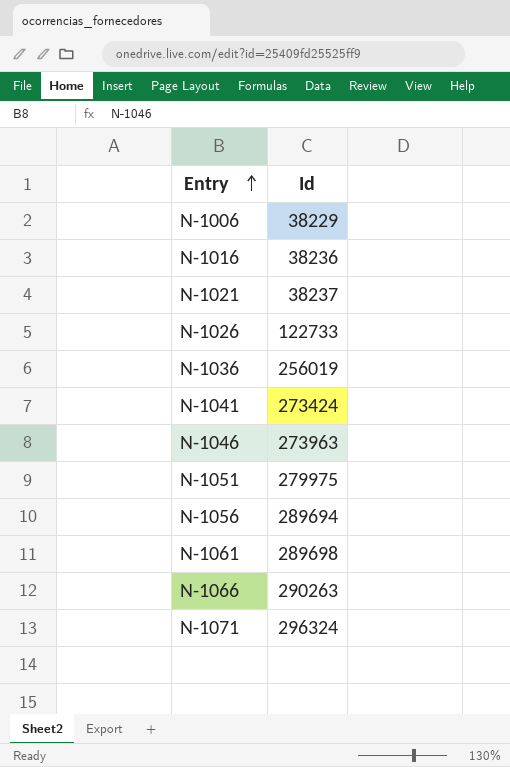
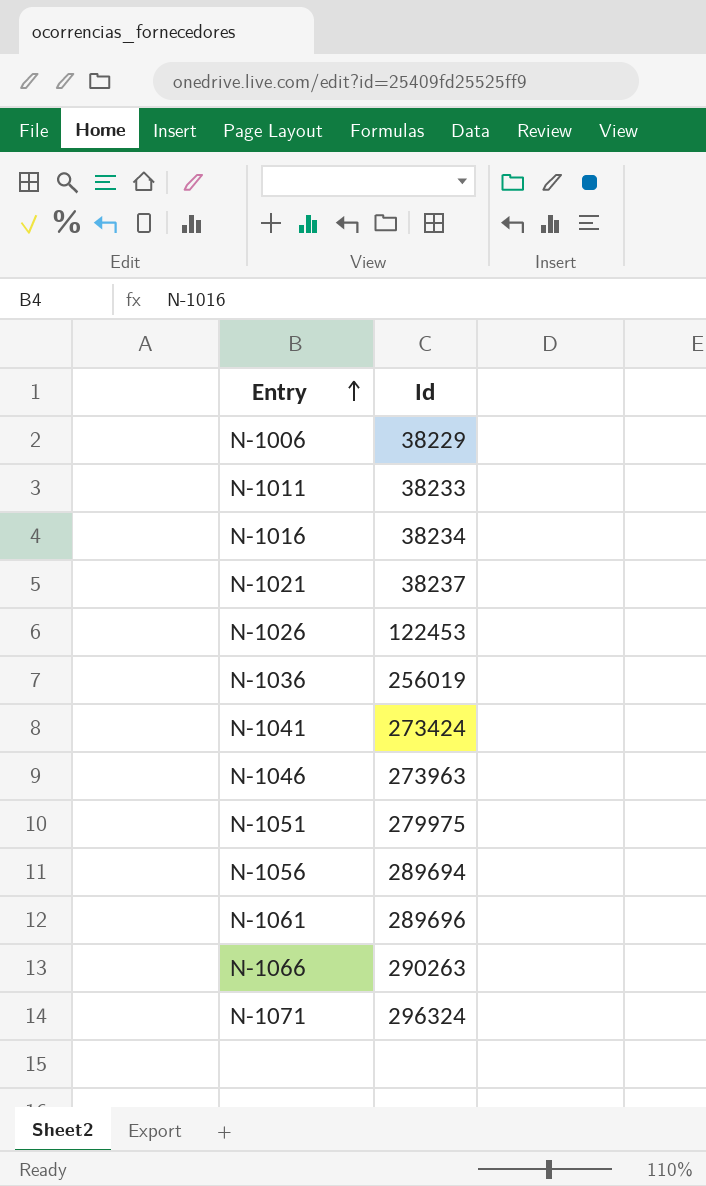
row N-1011: none -> 38233
N-1016 | Id: 38236 -> 38234
N-1026 | Id: 122733 -> 122453
N-1061 | Id: 289698 -> 289696

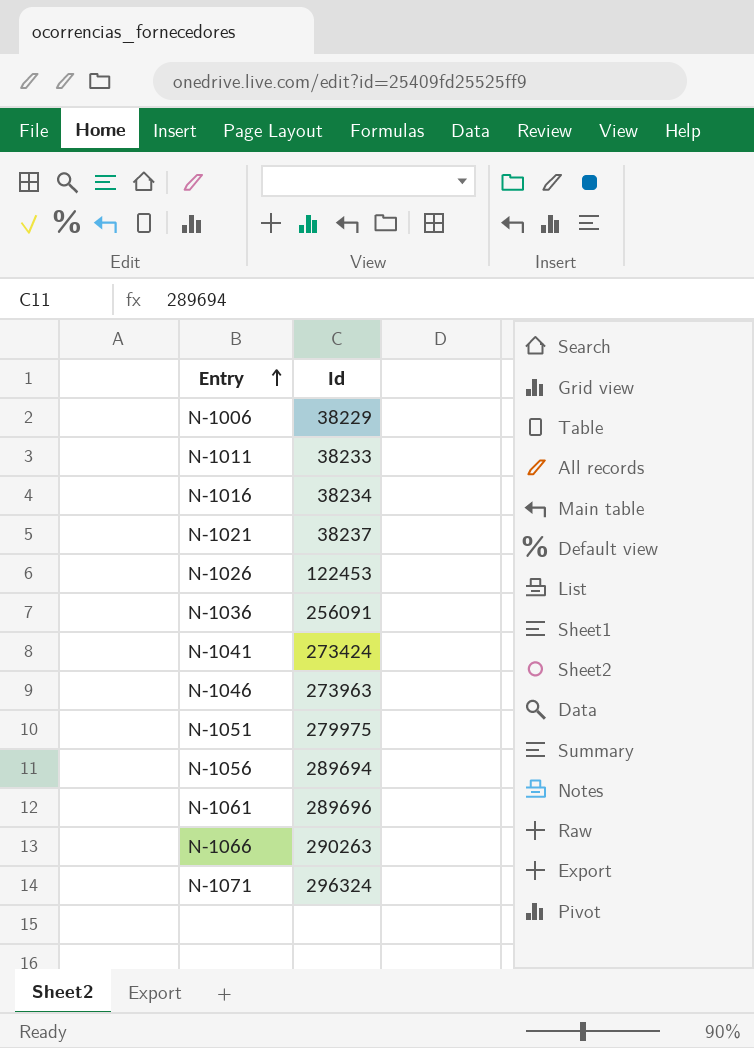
N-1036 | Id: 256019 -> 256091

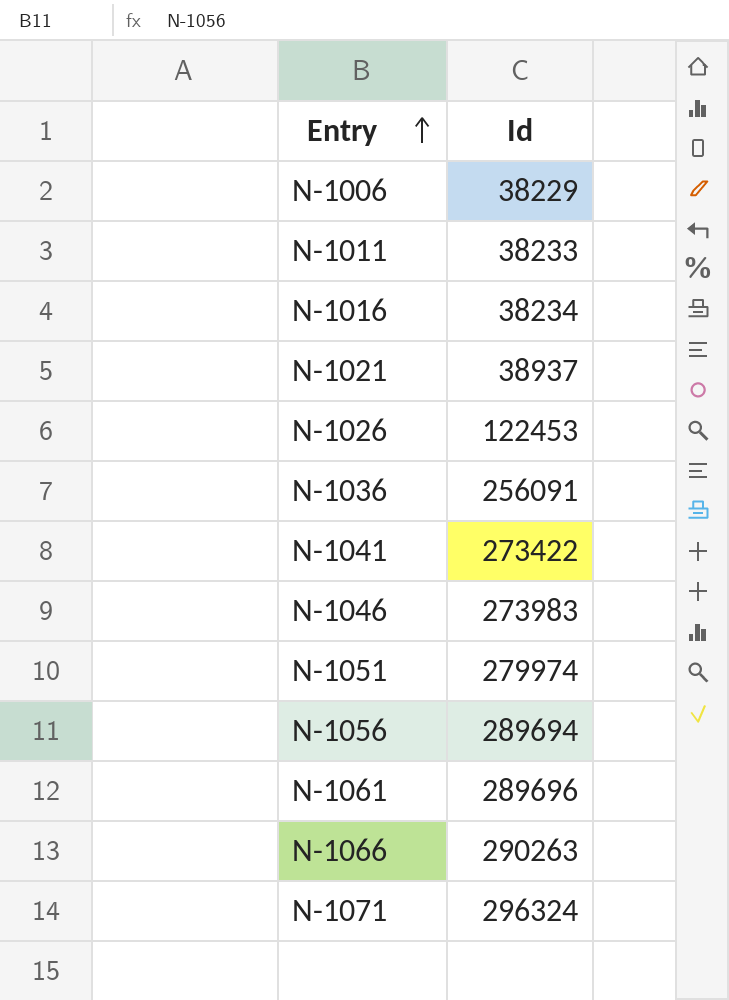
N-1021 | Id: 38237 -> 38937
N-1041 | Id: 273424 -> 273422
N-1046 | Id: 273963 -> 273983
N-1051 | Id: 279975 -> 279974

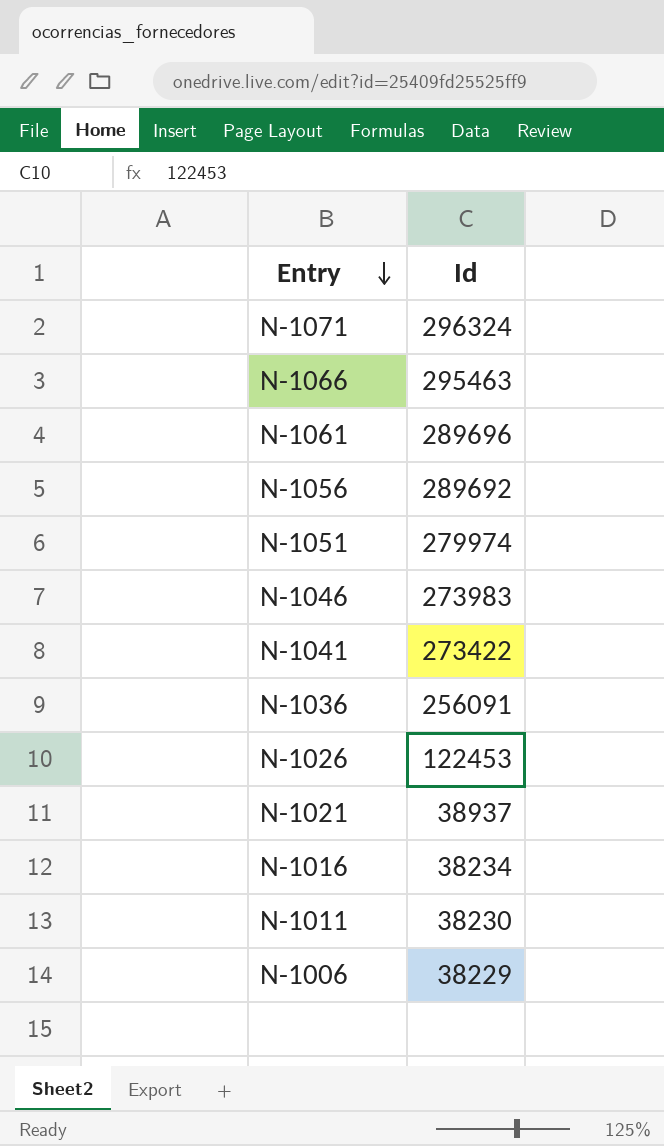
row order: Entry ascending -> Entry descending
N-1066 | Id: 290263 -> 295463
N-1056 | Id: 289694 -> 289692
N-1011 | Id: 38233 -> 38230

